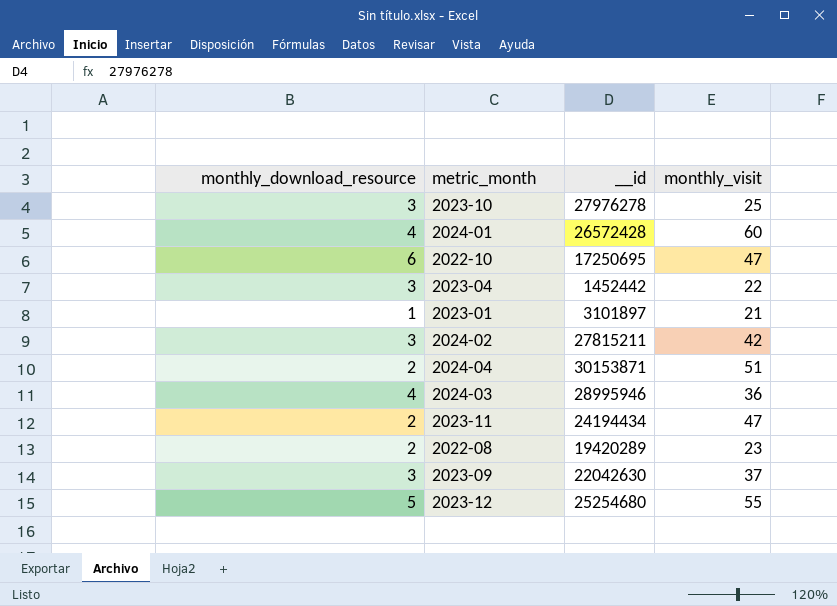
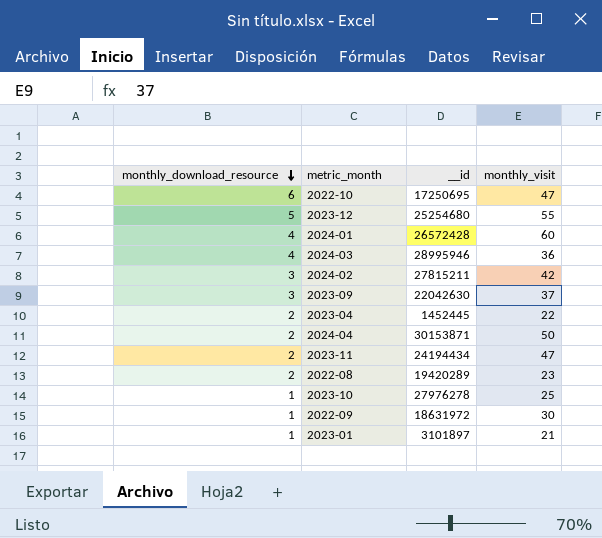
row order: none -> monthly_download_resource descending
2023-04 | monthly_download_resource: 3 -> 2
2023-04 | __id: 1452442 -> 1452445
2024-04 | monthly_visit: 51 -> 50
2023-10 | monthly_download_resource: 3 -> 1
row 2022-09: none -> 1 | 18631972 | 30

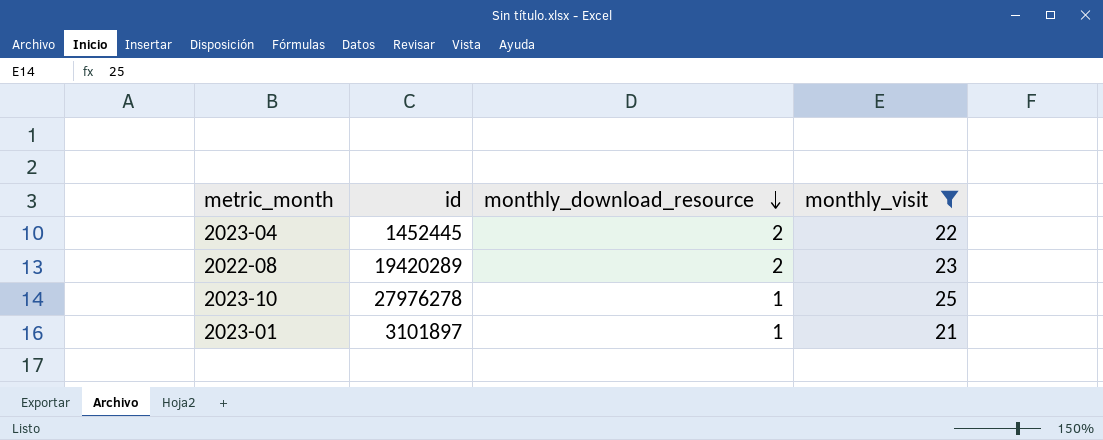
filter: none -> monthly_visit <= 25
column name: __id -> id
column monthly_download_resource | position: 1 -> 3

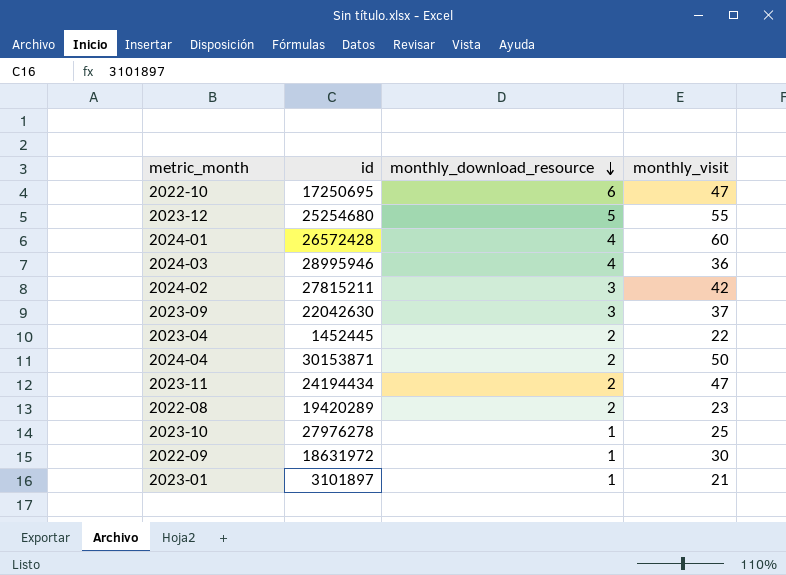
filter: monthly_visit <= 25 -> none

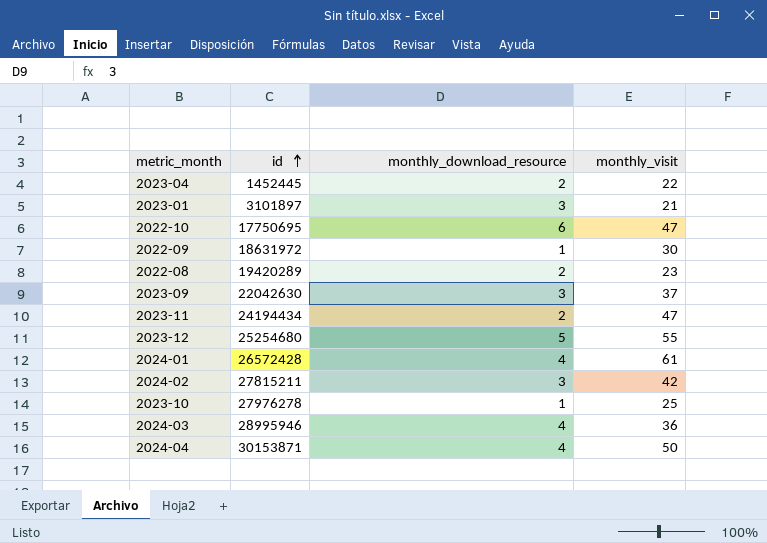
row order: monthly_download_resource descending -> id ascending
2023-01 | monthly_download_resource: 1 -> 3
2022-10 | id: 17250695 -> 17750695
2024-01 | monthly_visit: 60 -> 61
2024-04 | monthly_download_resource: 2 -> 4

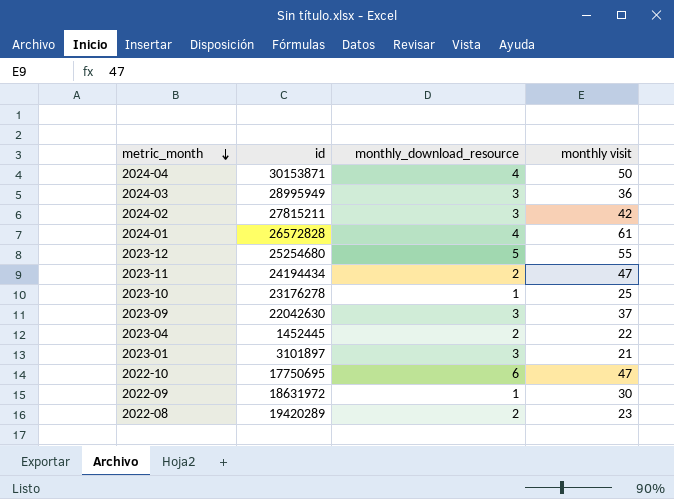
row order: id ascending -> metric_month descending
column name: monthly_visit -> monthly visit
2024-03 | id: 28995946 -> 28995949
2024-03 | monthly_download_resource: 4 -> 3
2024-01 | id: 26572428 -> 26572828
2023-10 | id: 27976278 -> 23176278

